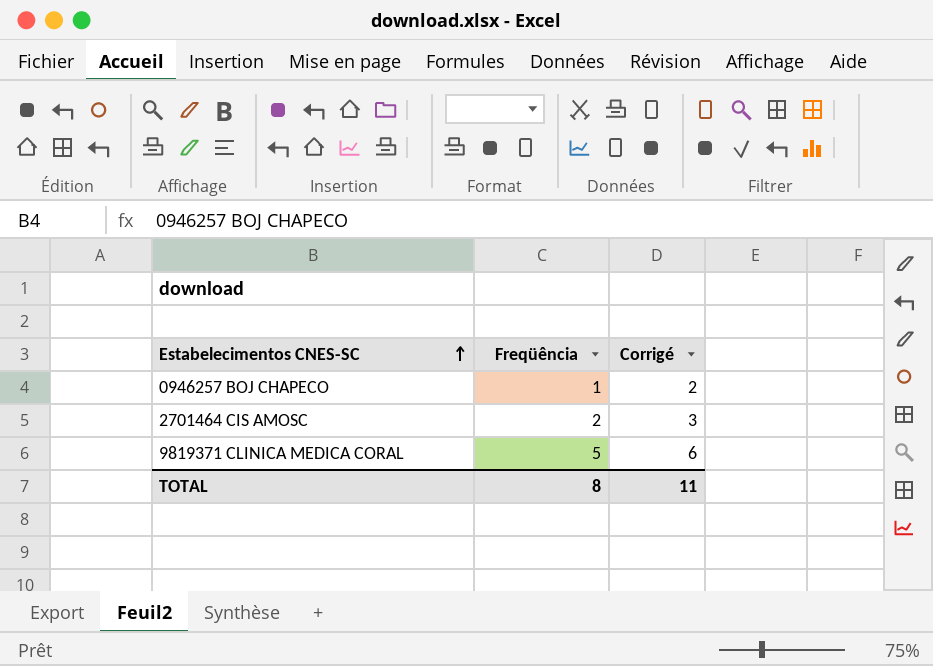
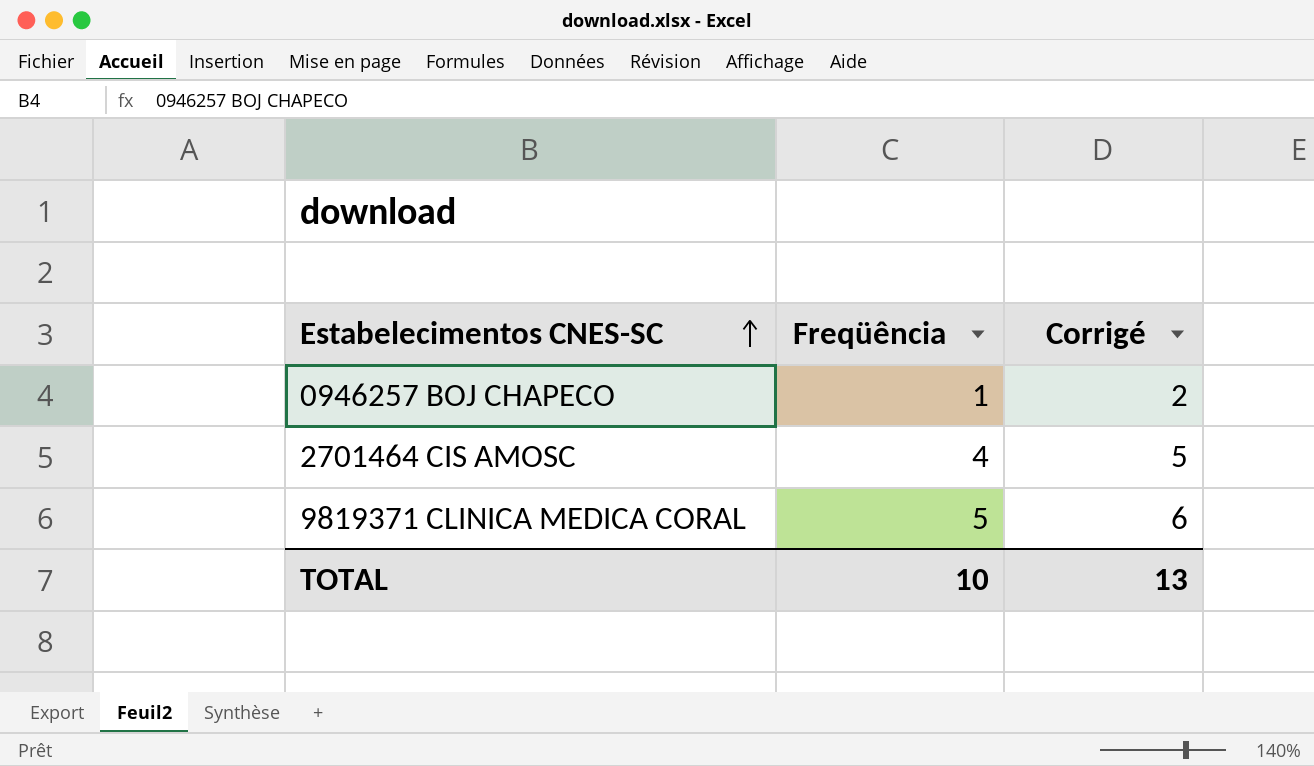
2701464 CIS AMOSC | Freqüência: 2 -> 4
2701464 CIS AMOSC | Corrigé: 3 -> 5
TOTAL | Freqüência: 8 -> 10
TOTAL | Corrigé: 11 -> 13

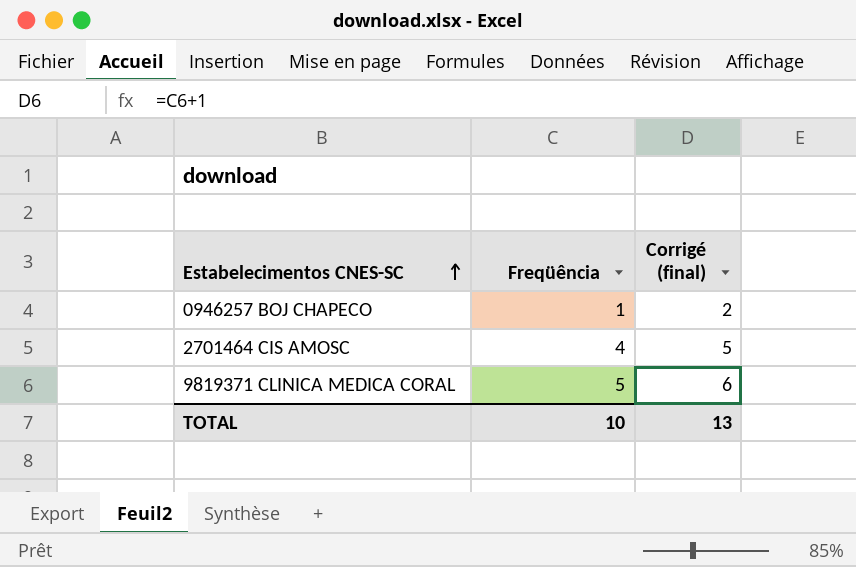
column name: Corrigé -> Corrigé (final)

